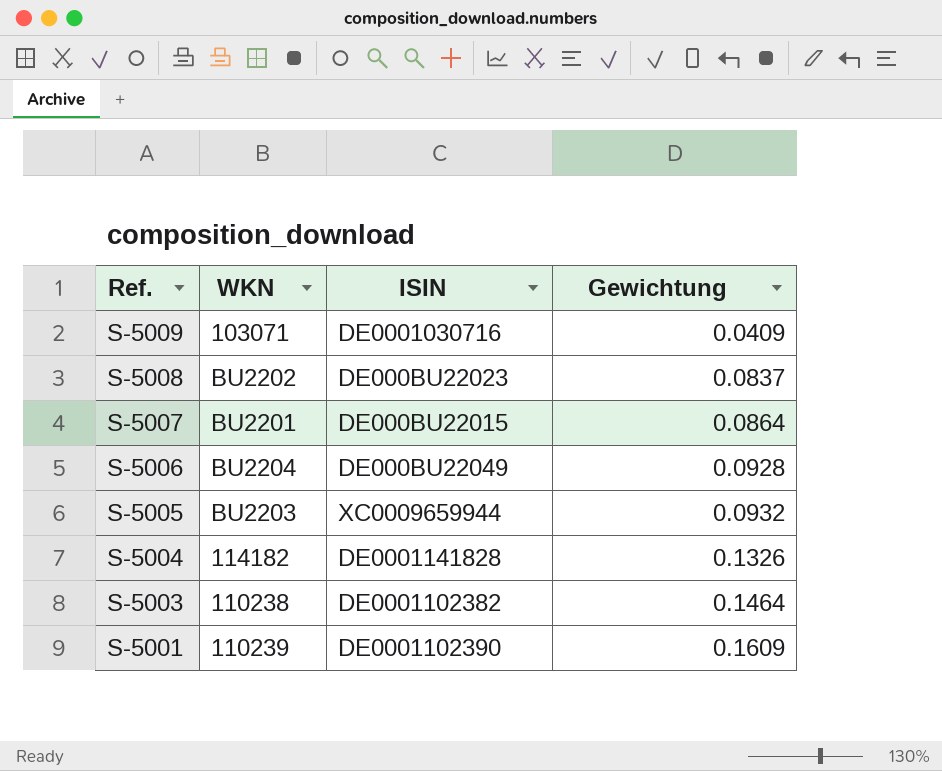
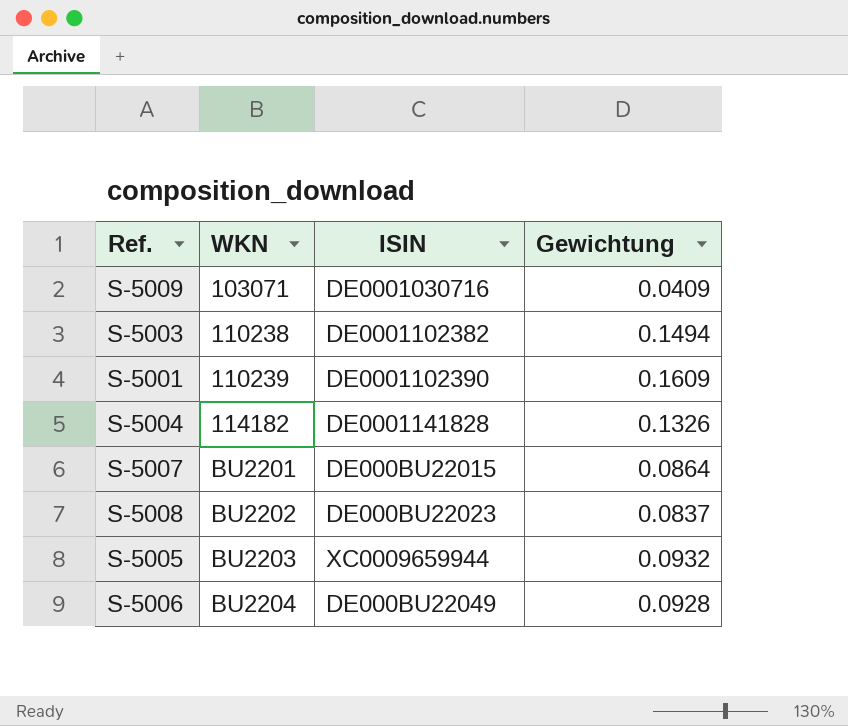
row order: Ref. descending -> WKN ascending
S-5003 | Gewichtung: 0.1464 -> 0.1494

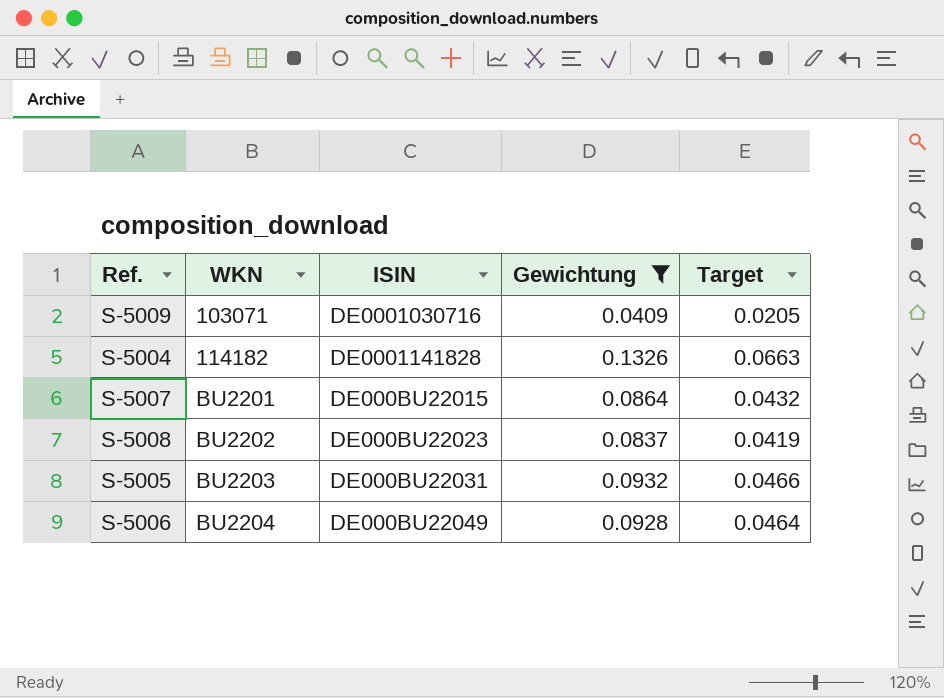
filter: none -> Gewichtung <= 0.1326
column Target | formula: none -> [Gewichtung] * 0.5
S-5005 | ISIN: XC0009659944 -> DE000BU22031

